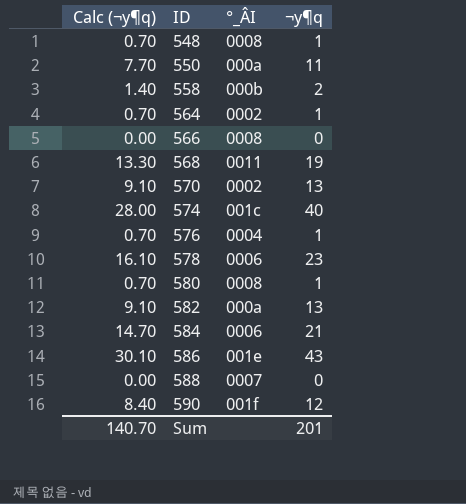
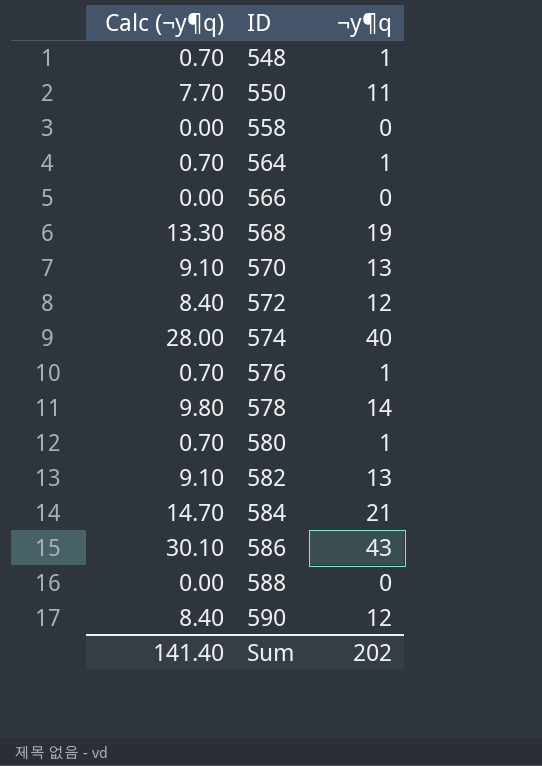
column °_ÂI | position: 3 -> none
558 | Calc (¬y¶q): 1.40 -> 0.00
558 | ¬y¶q: 2 -> 0
row 572: none -> 8.40 | 12
578 | Calc (¬y¶q): 16.10 -> 9.80
578 | ¬y¶q: 23 -> 14
Sum | Calc (¬y¶q): 140.70 -> 141.40
Sum | ¬y¶q: 201 -> 202

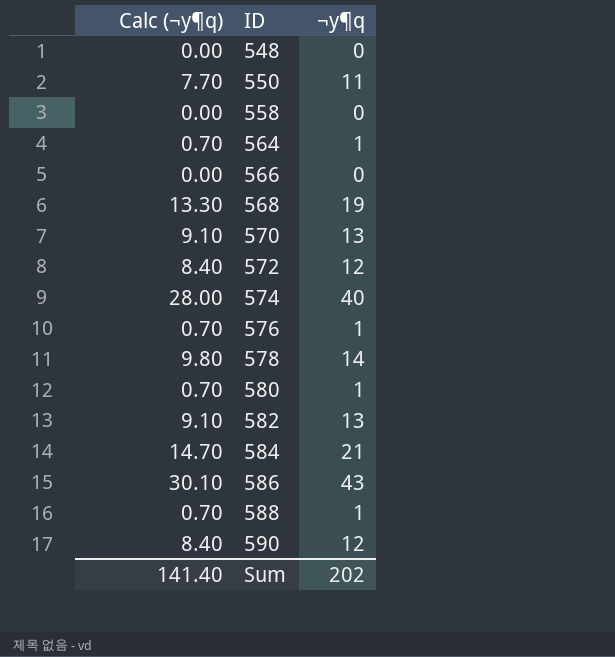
548 | Calc (¬y¶q): 0.70 -> 0.00
548 | ¬y¶q: 1 -> 0
588 | Calc (¬y¶q): 0.00 -> 0.70
588 | ¬y¶q: 0 -> 1

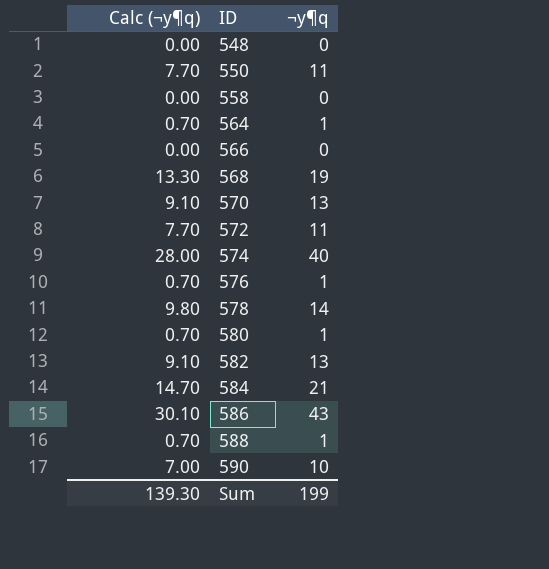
572 | Calc (¬y¶q): 8.40 -> 7.70
572 | ¬y¶q: 12 -> 11
590 | Calc (¬y¶q): 8.40 -> 7.00
590 | ¬y¶q: 12 -> 10
Sum | Calc (¬y¶q): 141.40 -> 139.30
Sum | ¬y¶q: 202 -> 199

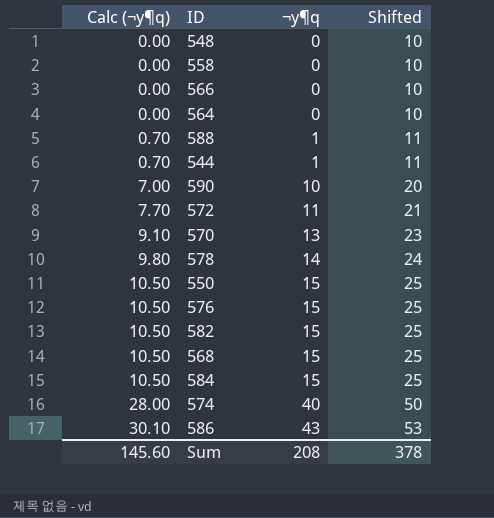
row order: ID ascending -> Calc (¬y¶q) ascending
column Shifted | formula: none -> [¬y¶q] + 10
row 580: 0.70 | 1 -> none
564 | Calc (¬y¶q): 0.70 -> 0.00
564 | ¬y¶q: 1 -> 0
row 544: none -> 0.70 | 1 | 11
550 | Calc (¬y¶q): 7.70 -> 10.50
550 | ¬y¶q: 11 -> 15
576 | Calc (¬y¶q): 0.70 -> 10.50
576 | ¬y¶q: 1 -> 15
582 | Calc (¬y¶q): 9.10 -> 10.50
582 | ¬y¶q: 13 -> 15
568 | Calc (¬y¶q): 13.30 -> 10.50
568 | ¬y¶q: 19 -> 15
584 | Calc (¬y¶q): 14.70 -> 10.50
584 | ¬y¶q: 21 -> 15
Sum | Calc (¬y¶q): 139.30 -> 145.60
Sum | ¬y¶q: 199 -> 208

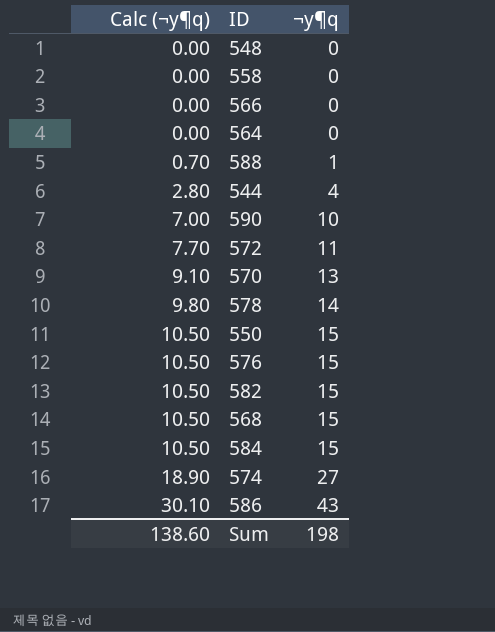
column Shifted | formula: [¬y¶q] + 10 -> none
544 | Calc (¬y¶q): 0.70 -> 2.80
544 | ¬y¶q: 1 -> 4
574 | Calc (¬y¶q): 28.00 -> 18.90
574 | ¬y¶q: 40 -> 27
Sum | Calc (¬y¶q): 145.60 -> 138.60
Sum | ¬y¶q: 208 -> 198

